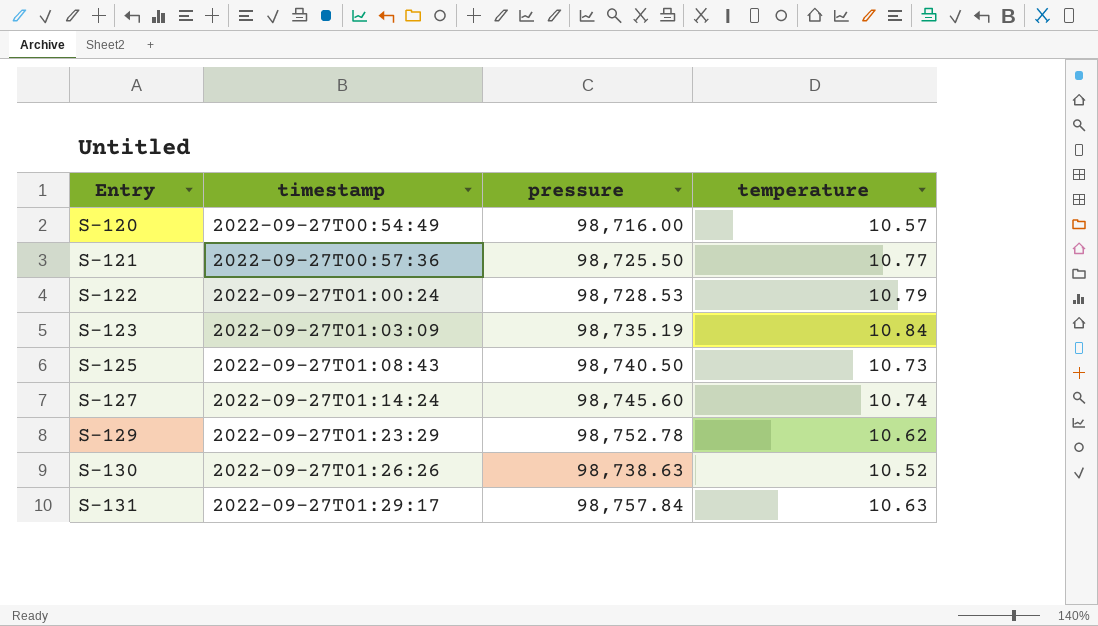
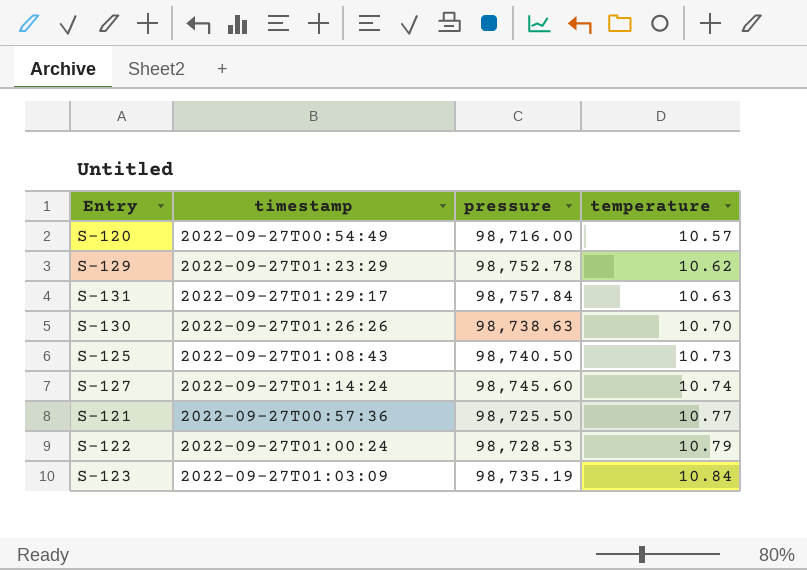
row order: Entry ascending -> temperature ascending
S-130 | temperature: 10.52 -> 10.70

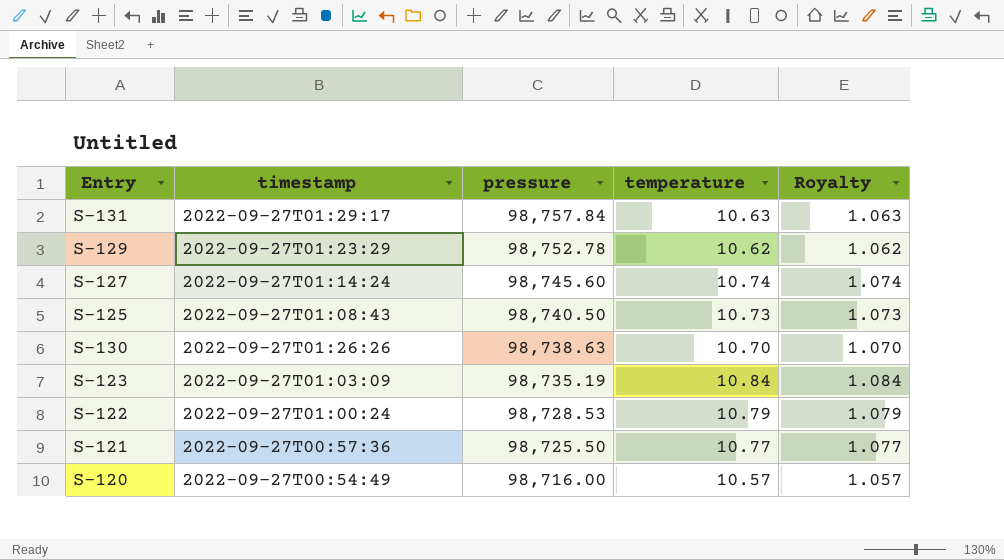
row order: temperature ascending -> pressure descending
column Royalty | formula: none -> [temperature] * 0.1

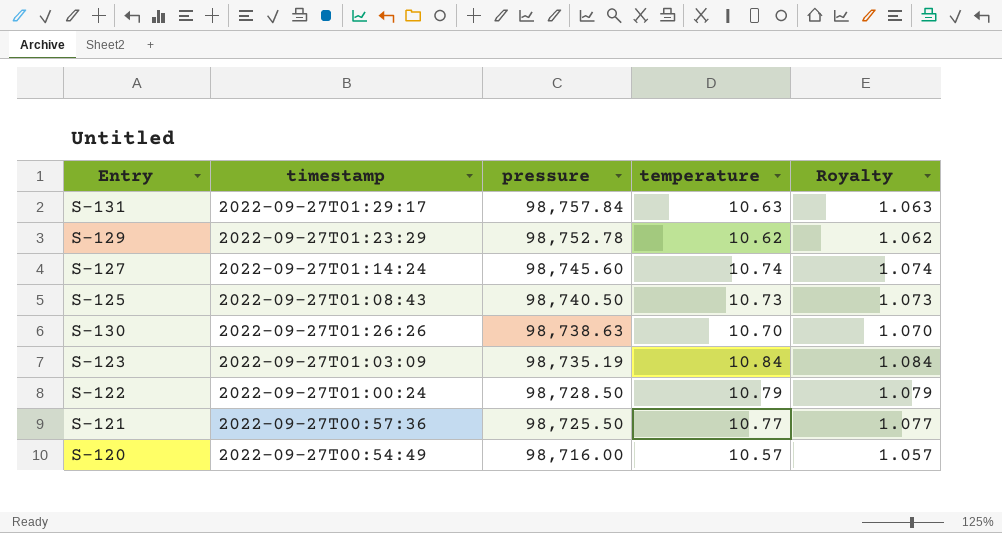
S-122 | pressure: 98,728.53 -> 98,728.50

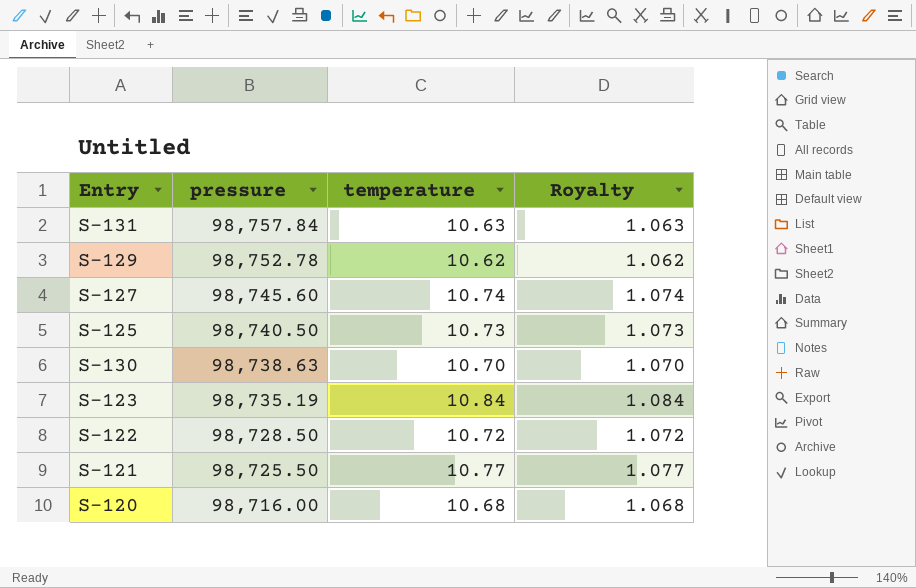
column timestamp | position: 2 -> none
S-122 | temperature: 10.79 -> 10.72
S-122 | Royalty: 1.079 -> 1.072
S-120 | temperature: 10.57 -> 10.68
S-120 | Royalty: 1.057 -> 1.068

